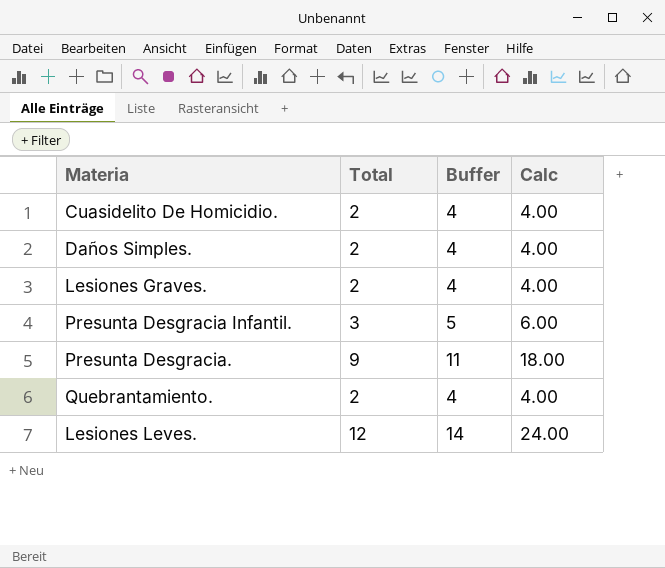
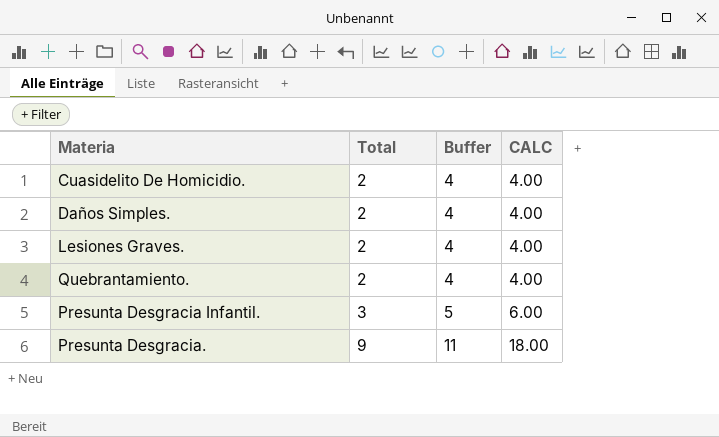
row order: none -> Total ascending
column name: Calc -> CALC
row Lesiones Leves.: 12 | 14 | 24.00 -> none

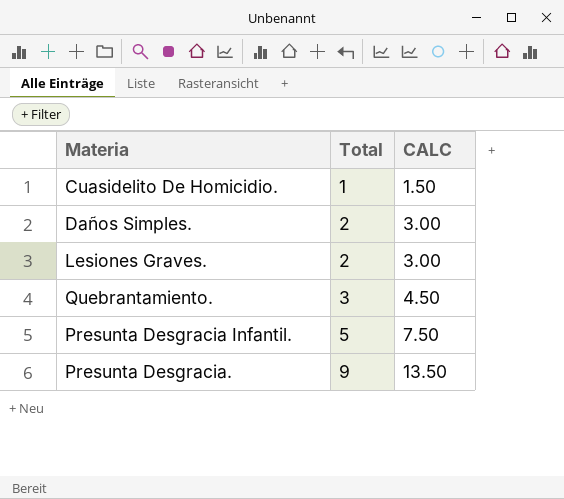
column Buffer | formula: [Total] + 2 -> none
column CALC | formula: [Total] * 2 -> [Total] * 1.5
Cuasidelito De Homicidio. | Total: 2 -> 1
Quebrantamiento. | Total: 2 -> 3
Presunta Desgracia Infantil. | Total: 3 -> 5

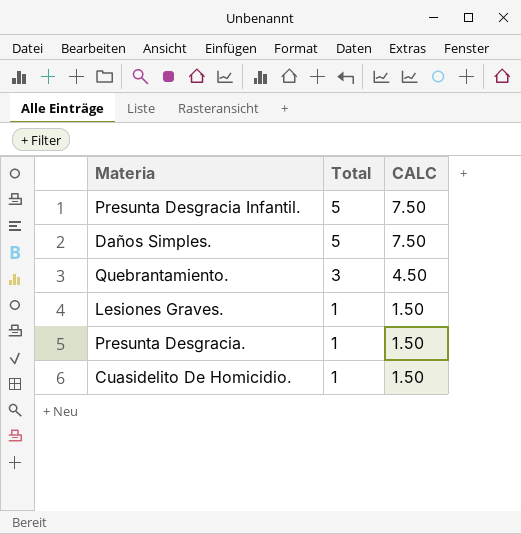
row order: Total ascending -> Total descending
Daños Simples. | Total: 2 -> 5
Daños Simples. | CALC: 3.00 -> 7.50
Lesiones Graves. | Total: 2 -> 1
Lesiones Graves. | CALC: 3.00 -> 1.50
Presunta Desgracia. | Total: 9 -> 1
Presunta Desgracia. | CALC: 13.50 -> 1.50

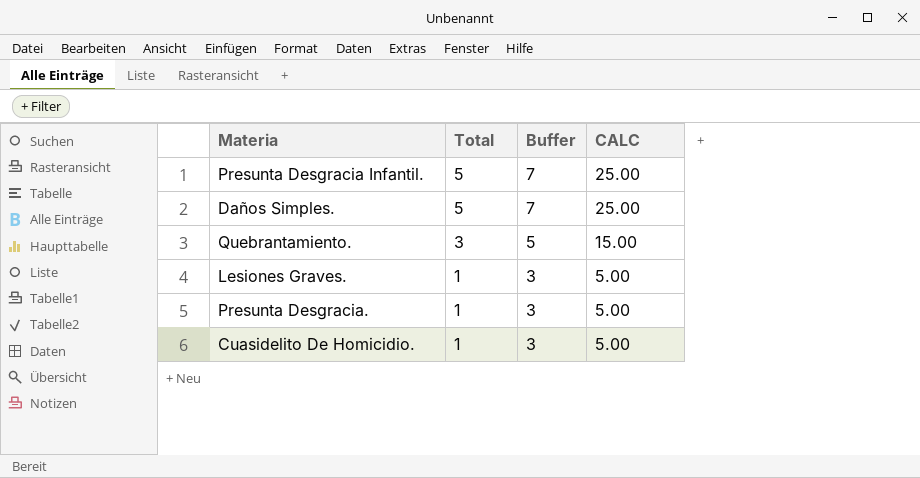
column Buffer | formula: none -> [Total] + 2
column CALC | formula: [Total] * 1.5 -> [Total] * 5

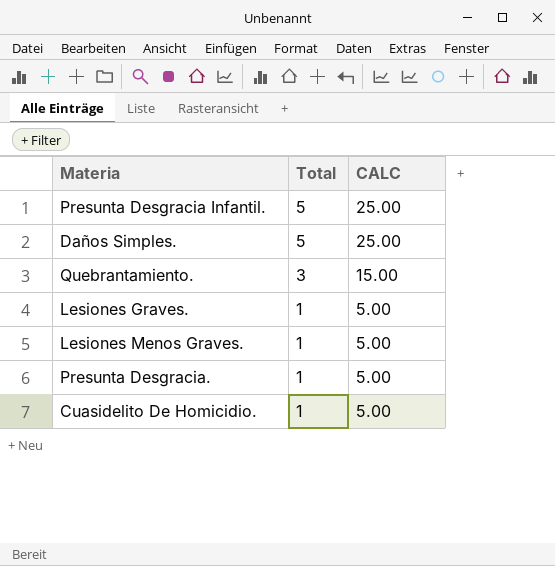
column Buffer | formula: [Total] + 2 -> none
row Lesiones Menos Graves.: none -> 1 | 5.00

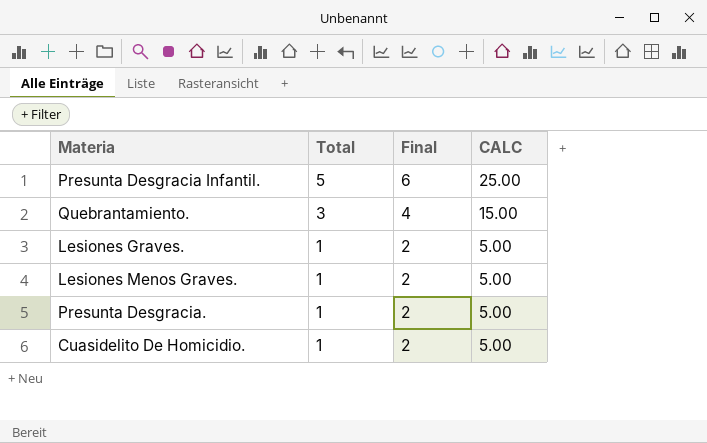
column Final | formula: none -> [Total] + 1
row Daños Simples.: 5 | 25.00 -> none

